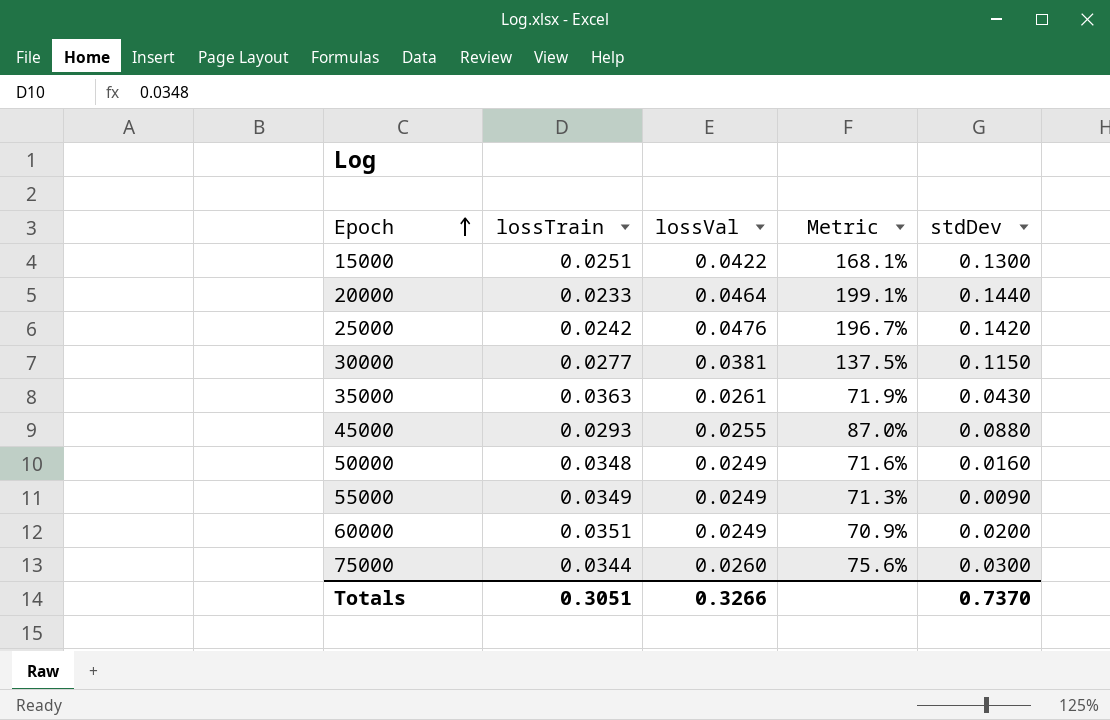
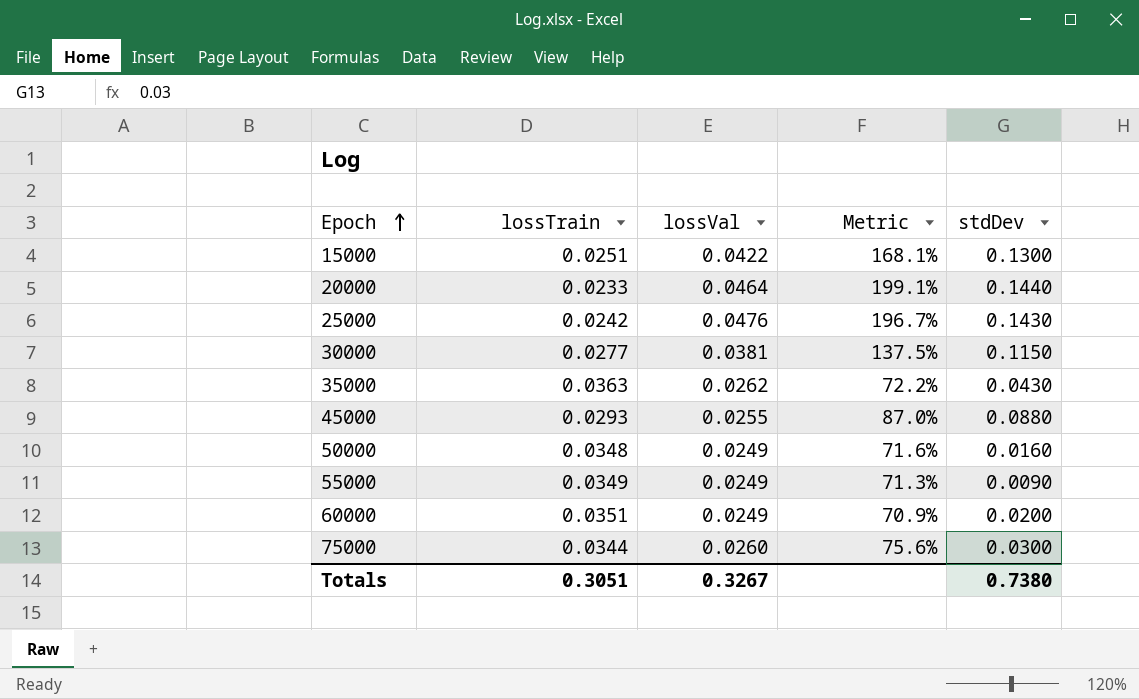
25000 | stdDev: 0.1420 -> 0.1430
35000 | lossVal: 0.0261 -> 0.0262
35000 | Metric: 71.9% -> 72.2%
Totals | lossVal: 0.3266 -> 0.3267
Totals | stdDev: 0.7370 -> 0.7380

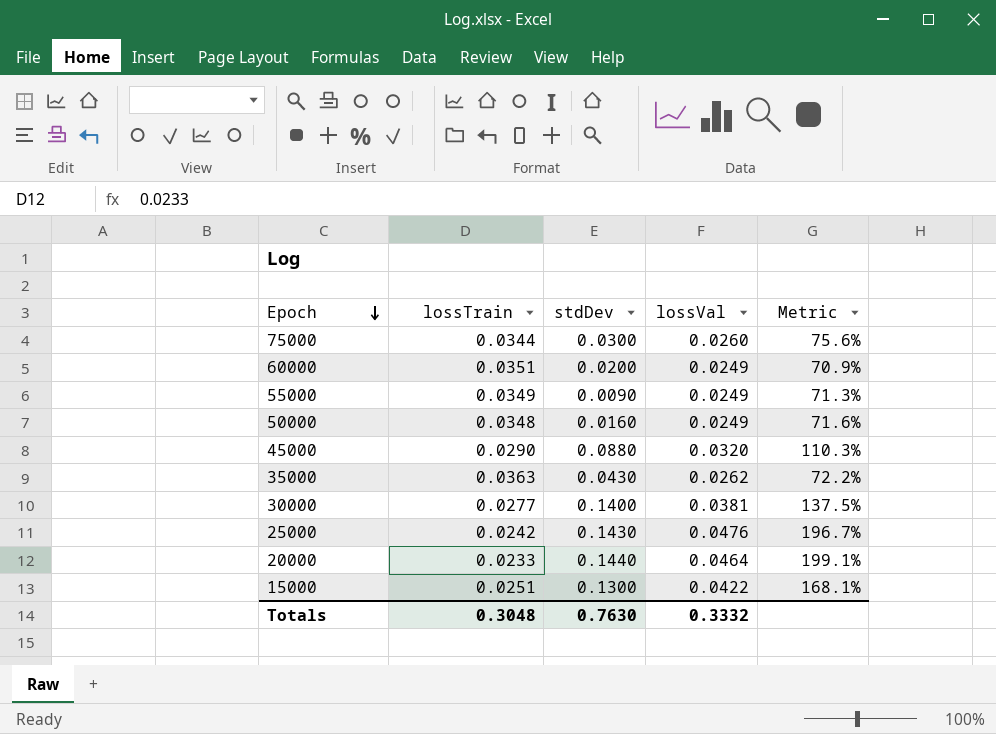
row order: Epoch ascending -> Epoch descending
column stdDev | position: 5 -> 3
45000 | lossTrain: 0.0293 -> 0.0290
45000 | lossVal: 0.0255 -> 0.0320
45000 | Metric: 87.0% -> 110.3%
30000 | stdDev: 0.1150 -> 0.1400
Totals | lossTrain: 0.3051 -> 0.3048
Totals | stdDev: 0.7380 -> 0.7630
Totals | lossVal: 0.3267 -> 0.3332

